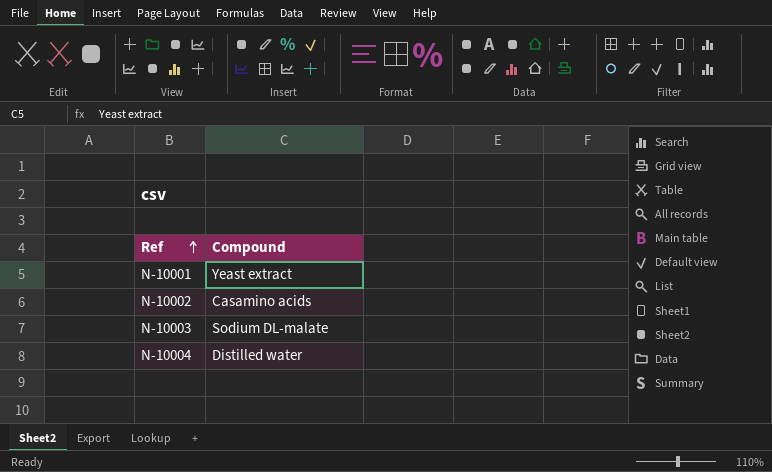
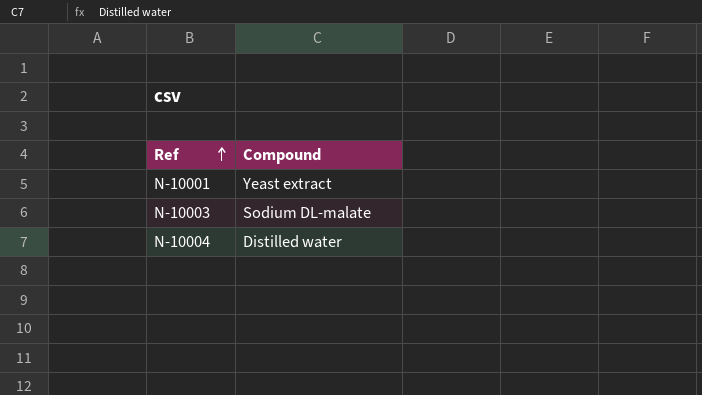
row N-10002: Casamino acids -> none

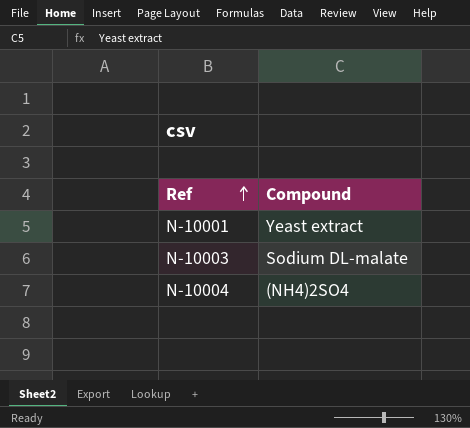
N-10004 | Compound: Distilled water -> (NH4)2SO4

